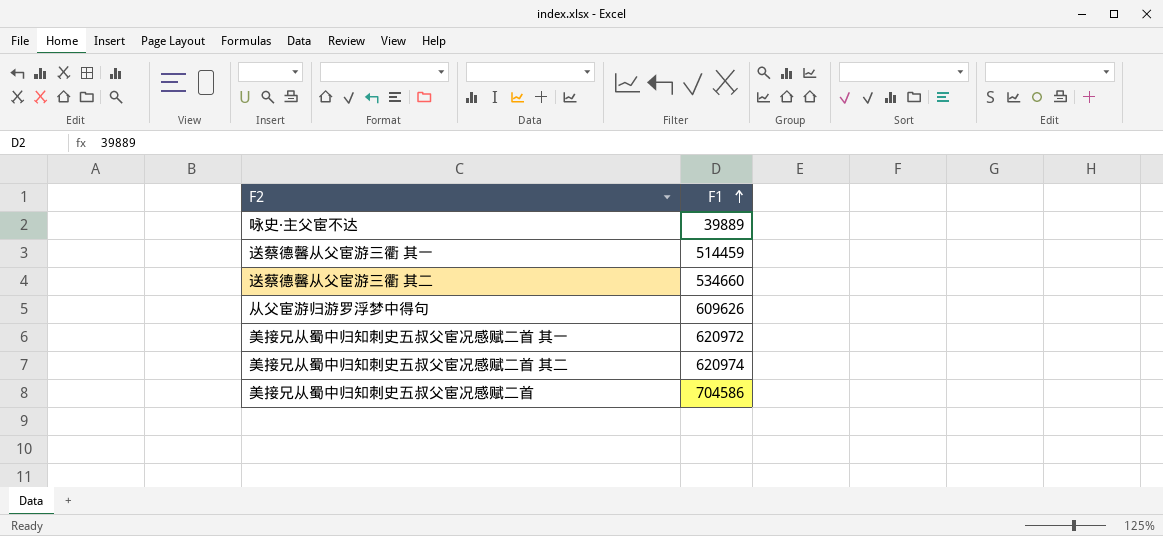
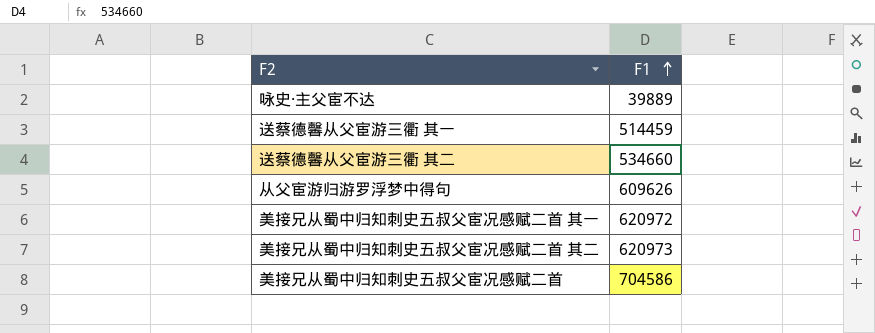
美接兄从蜀中归知刺史五叔父宦况感赋二首 其二 | F1: 620974 -> 620973

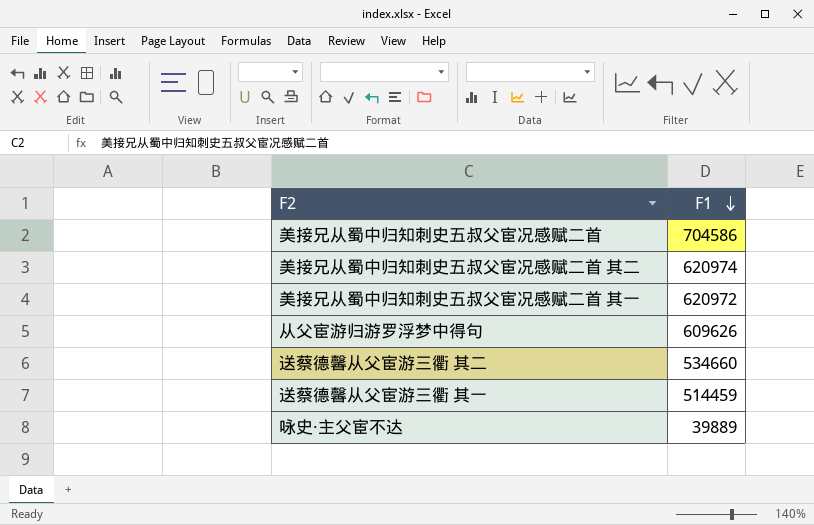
row order: F1 ascending -> F1 descending
美接兄从蜀中归知刺史五叔父宦况感赋二首 其二 | F1: 620973 -> 620974

